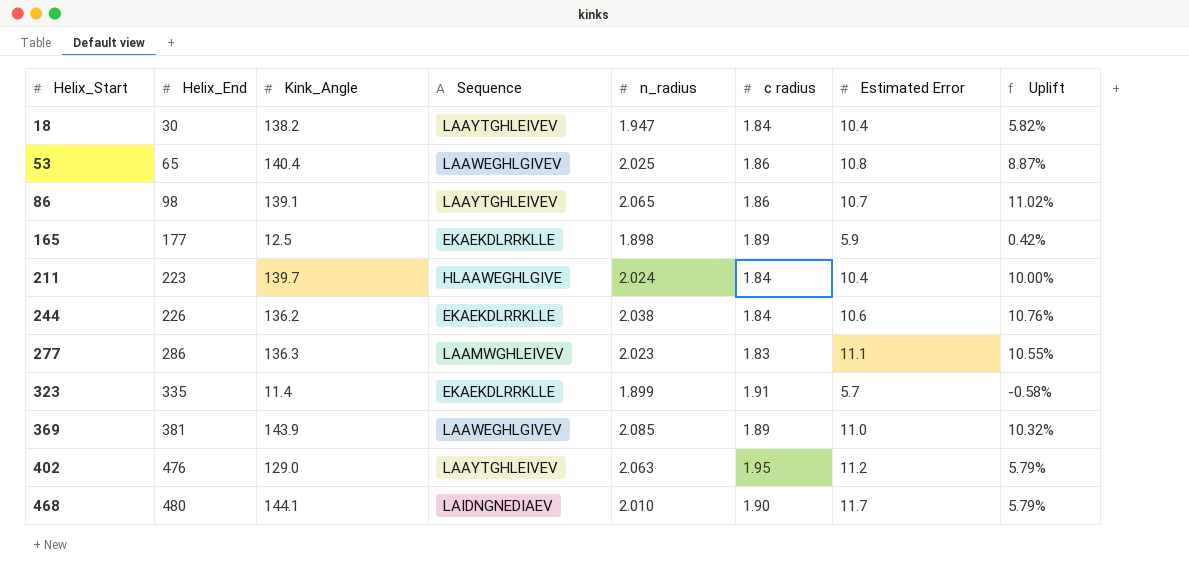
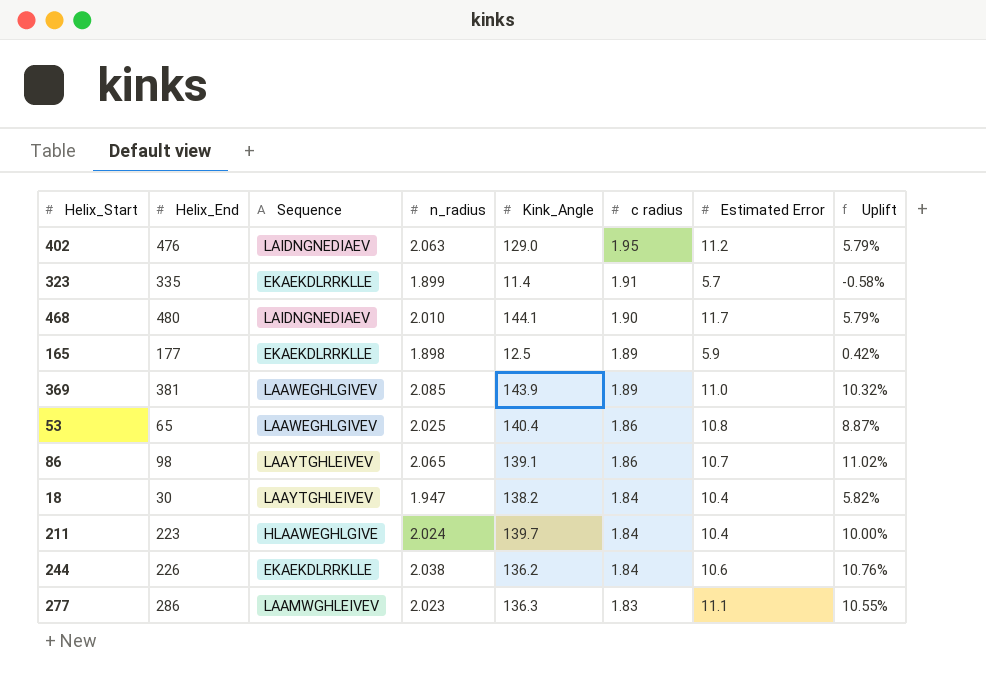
row order: Helix_Start ascending -> c radius descending
column Kink_Angle | position: 3 -> 5
402 | Sequence: LAAYTGHLEIVEV -> LAIDNGNEDIAEV

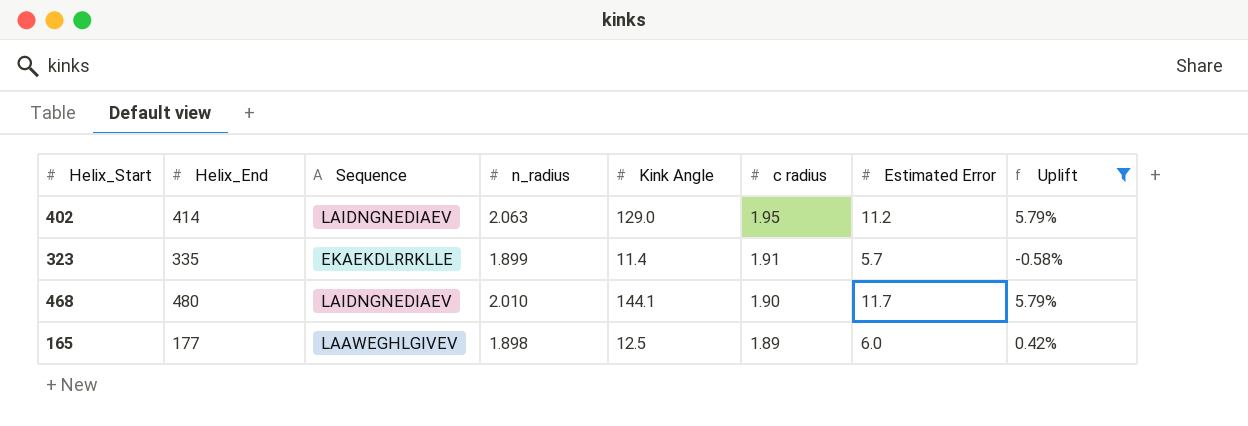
filter: none -> Uplift <= 5.79%
column name: Kink_Angle -> Kink Angle
402 | Helix_End: 476 -> 414
165 | Sequence: EKAEKDLRRKLLE -> LAAWEGHLGIVEV
165 | Estimated Error: 5.9 -> 6.0

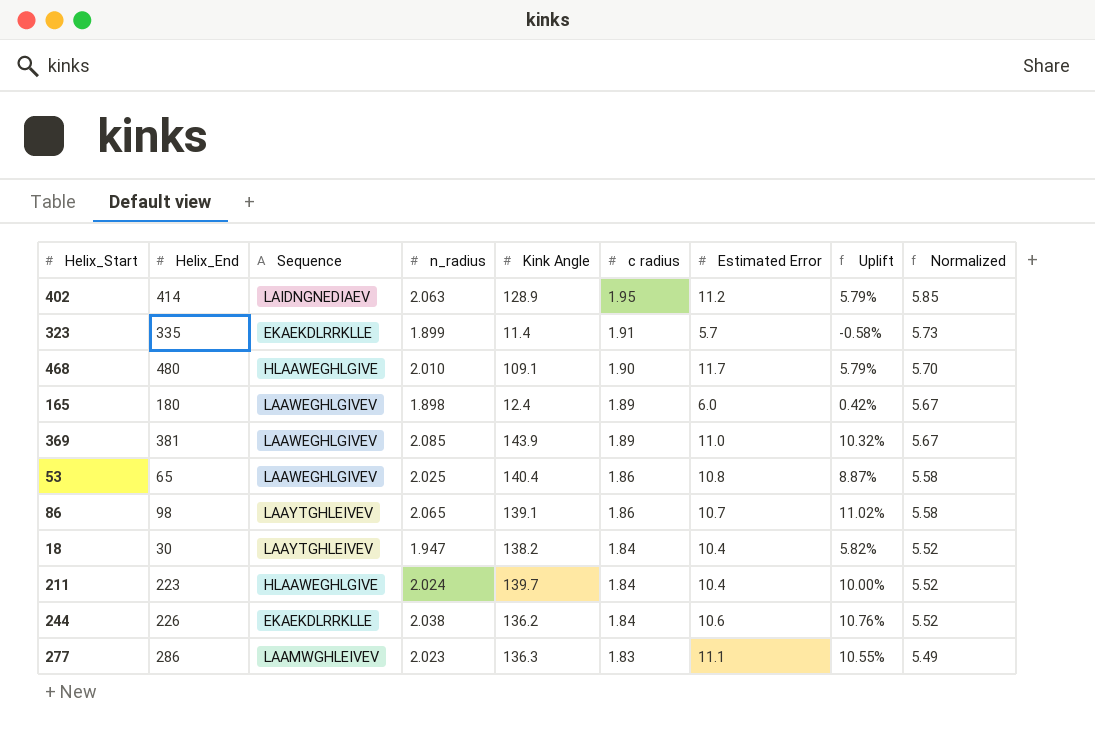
filter: Uplift <= 5.79% -> none
column Normalized | formula: none -> [c radius] * 3
402 | Kink Angle: 129.0 -> 128.9
468 | Sequence: LAIDNGNEDIAEV -> HLAAWEGHLGIVE
468 | Kink Angle: 144.1 -> 109.1
165 | Helix_End: 177 -> 180
165 | Kink Angle: 12.5 -> 12.4

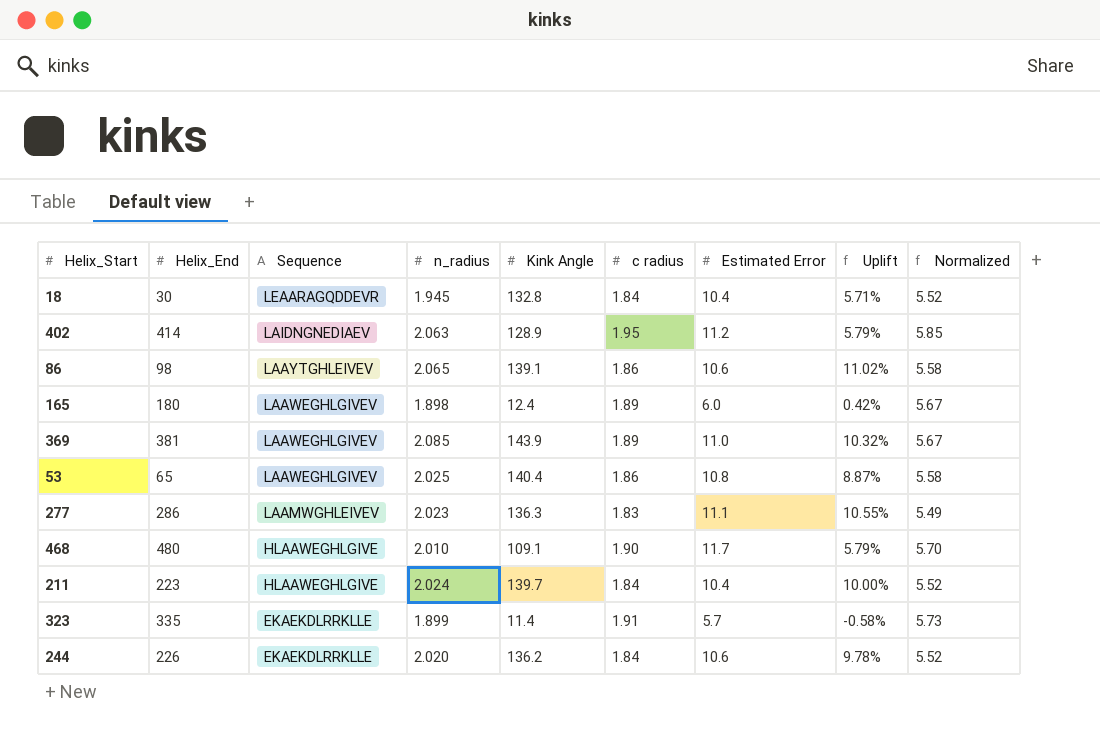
row order: c radius descending -> Sequence descending
18 | Sequence: LAAYTGHLEIVEV -> LEAARAGQDDEVR
18 | n_radius: 1.947 -> 1.945
18 | Kink Angle: 138.2 -> 132.8
18 | Uplift: 5.82% -> 5.71%
86 | Estimated Error: 10.7 -> 10.6
244 | n_radius: 2.038 -> 2.020
244 | Uplift: 10.76% -> 9.78%

